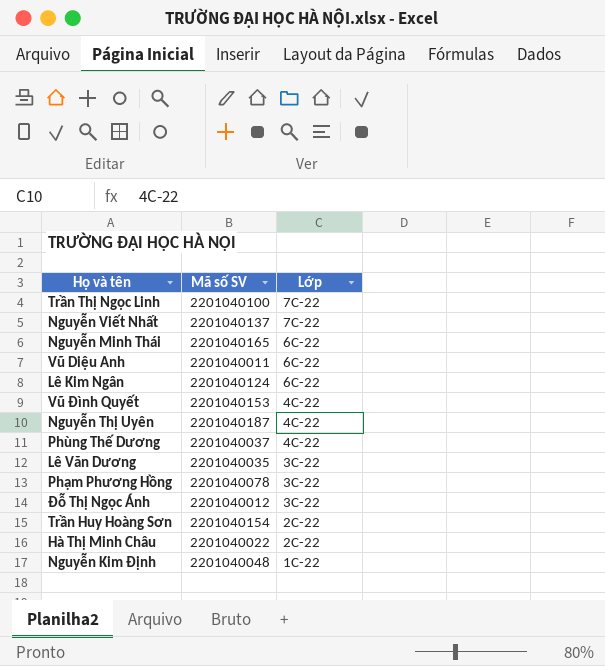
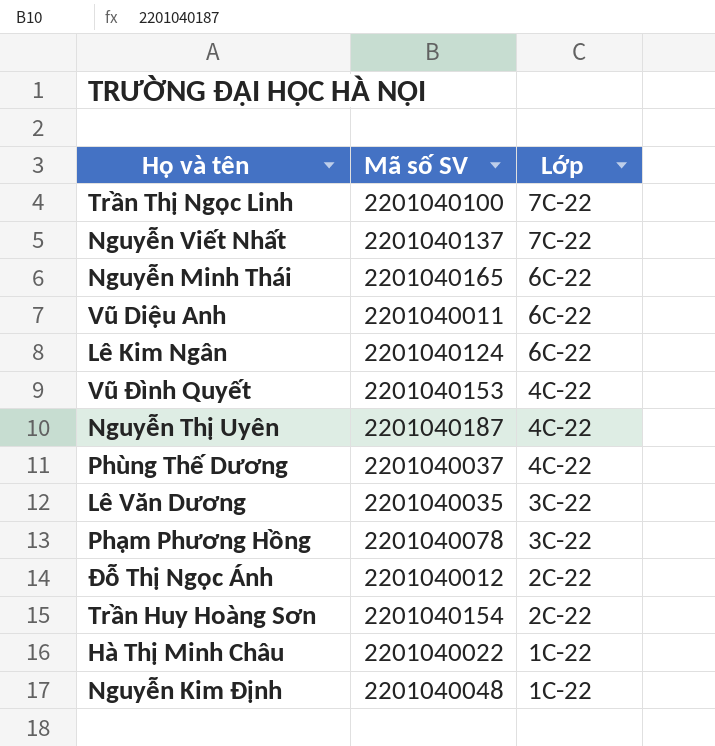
Đỗ Thị Ngọc Ánh | Lớp: 3C-22 -> 2C-22
Hà Thị Minh Châu | Lớp: 2C-22 -> 1C-22

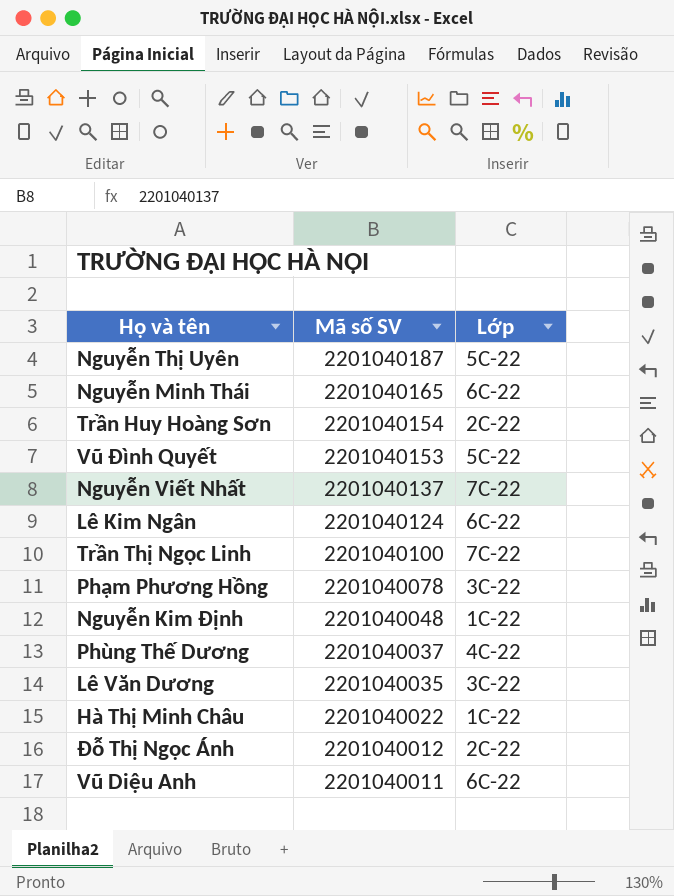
row order: Lớp descending -> Mã số SV descending
Nguyễn Thị Uyên | Lớp: 4C-22 -> 5C-22
Vũ Đình Quyết | Lớp: 4C-22 -> 5C-22

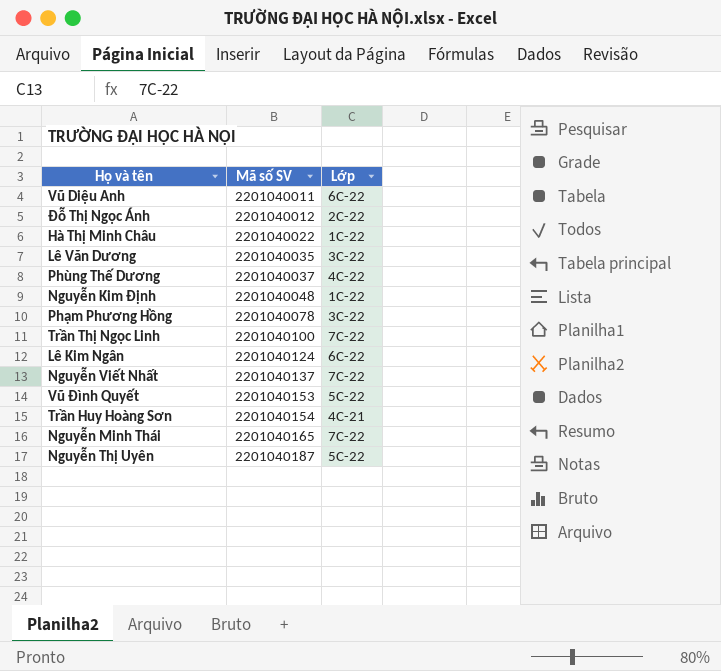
row order: Mã số SV descending -> Mã số SV ascending
Trần Huy Hoàng Sơn | Lớp: 2C-22 -> 4C-21
Nguyễn Minh Thái | Lớp: 6C-22 -> 7C-22

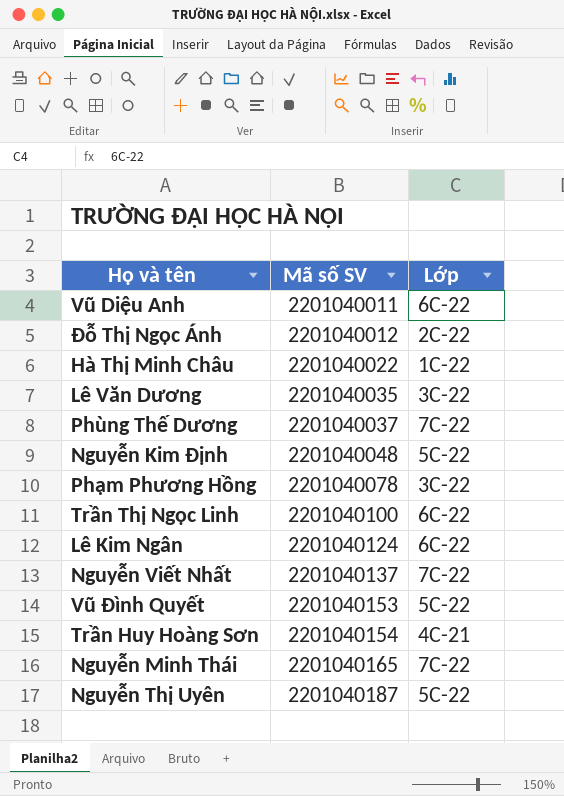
Phùng Thế Dương | Lớp: 4C-22 -> 7C-22
Nguyễn Kim Định | Lớp: 1C-22 -> 5C-22
Trần Thị Ngọc Linh | Lớp: 7C-22 -> 6C-22

